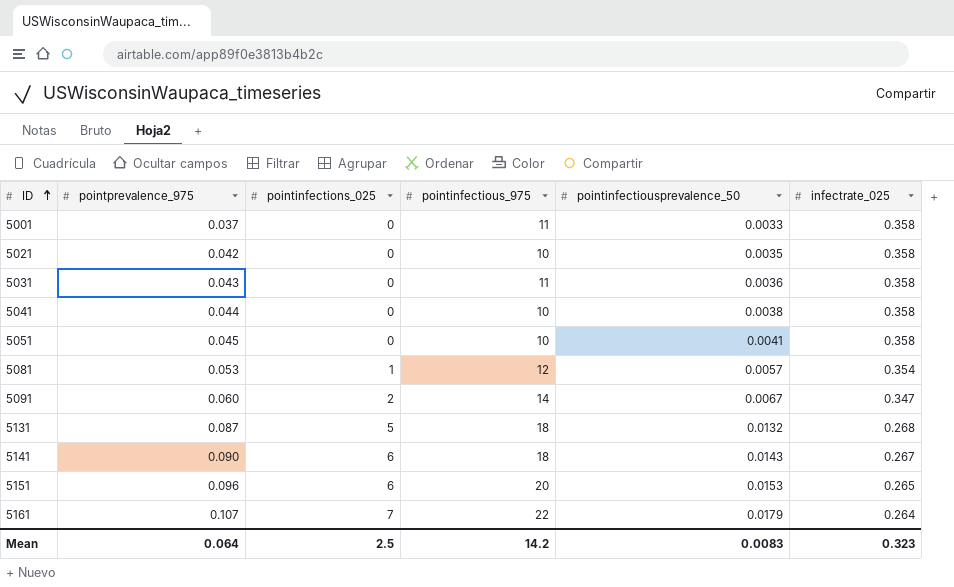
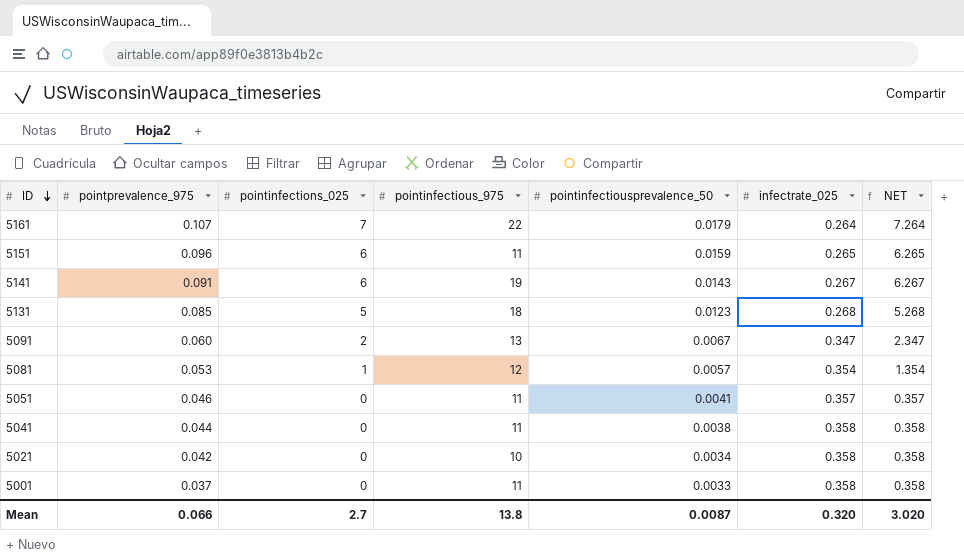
row order: ID ascending -> ID descending
column NET | formula: none -> [pointinfections_025] + [infectrate_025]
row 5031: 0.043 | 0 | 11 | 0.0036 | 0.358 -> none
5151 | pointinfectious_975: 20 -> 11
5151 | pointinfectiousprevalence_50: 0.0153 -> 0.0159
5141 | pointprevalence_975: 0.090 -> 0.091
5141 | pointinfectious_975: 18 -> 19
5131 | pointprevalence_975: 0.087 -> 0.085
5131 | pointinfectiousprevalence_50: 0.0132 -> 0.0123
5091 | pointinfectious_975: 14 -> 13
5051 | pointprevalence_975: 0.045 -> 0.046
5051 | pointinfectious_975: 10 -> 11
5051 | infectrate_025: 0.358 -> 0.357
5041 | pointinfectious_975: 10 -> 11
5021 | pointinfectiousprevalence_50: 0.0035 -> 0.0034
Mean | pointprevalence_975: 0.064 -> 0.066
Mean | pointinfections_025: 2.5 -> 2.7
Mean | pointinfectious_975: 14.2 -> 13.8
Mean | pointinfectiousprevalence_50: 0.0083 -> 0.0087
Mean | infectrate_025: 0.323 -> 0.320

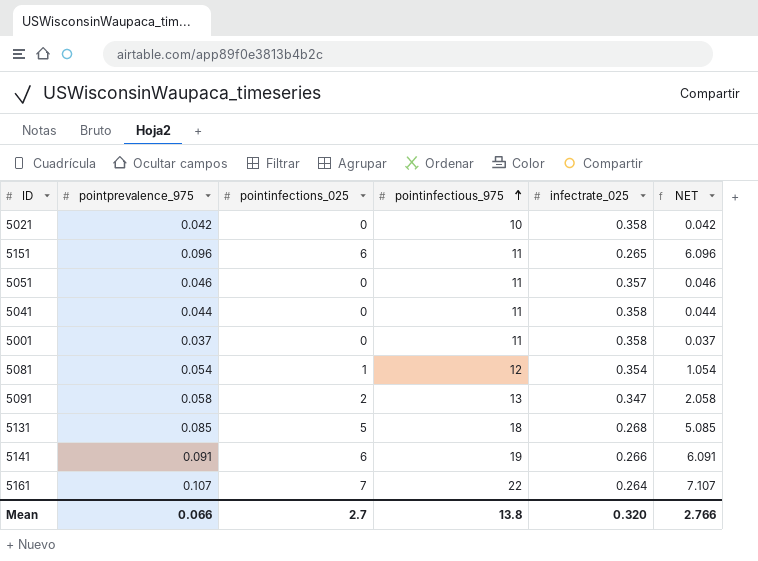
row order: ID descending -> pointinfectious_975 ascending
column pointinfectiousprevalence_50 | position: 5 -> none
column NET | formula: [pointinfections_025] + [infectrate_025] -> [pointprevalence_975] + [pointinfections_025]
5081 | pointprevalence_975: 0.053 -> 0.054
5091 | pointprevalence_975: 0.060 -> 0.058
5141 | infectrate_025: 0.267 -> 0.266
Mean | NET: 3.020 -> 2.766

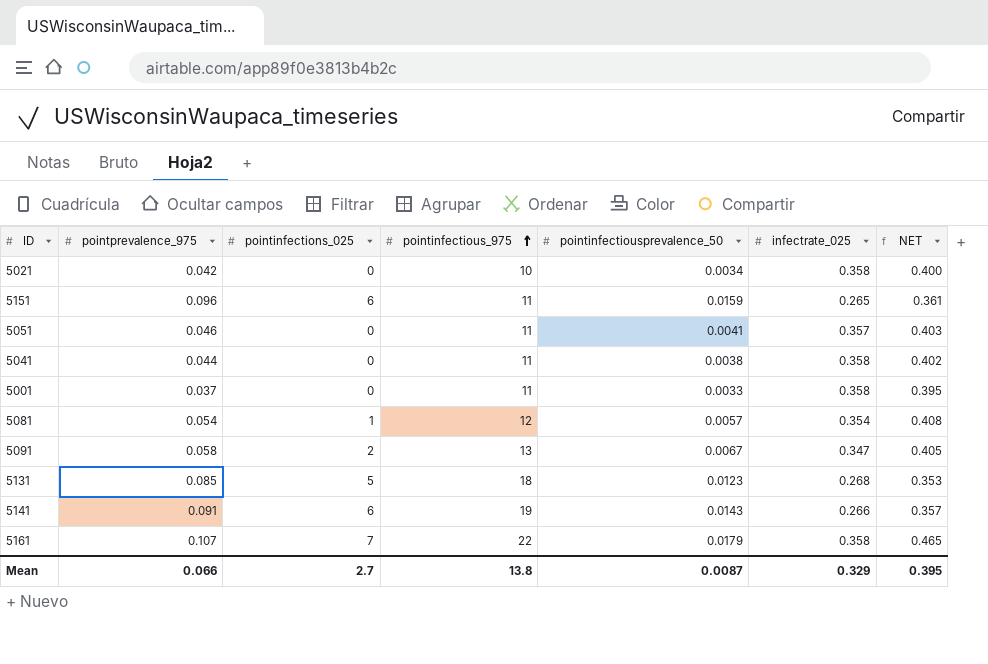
column pointinfectiousprevalence_50 | position: none -> 5
column NET | formula: [pointprevalence_975] + [pointinfections_025] -> [pointprevalence_975] + [infectrate_025]
5161 | infectrate_025: 0.264 -> 0.358
Mean | infectrate_025: 0.320 -> 0.329
Mean | NET: 2.766 -> 0.395

